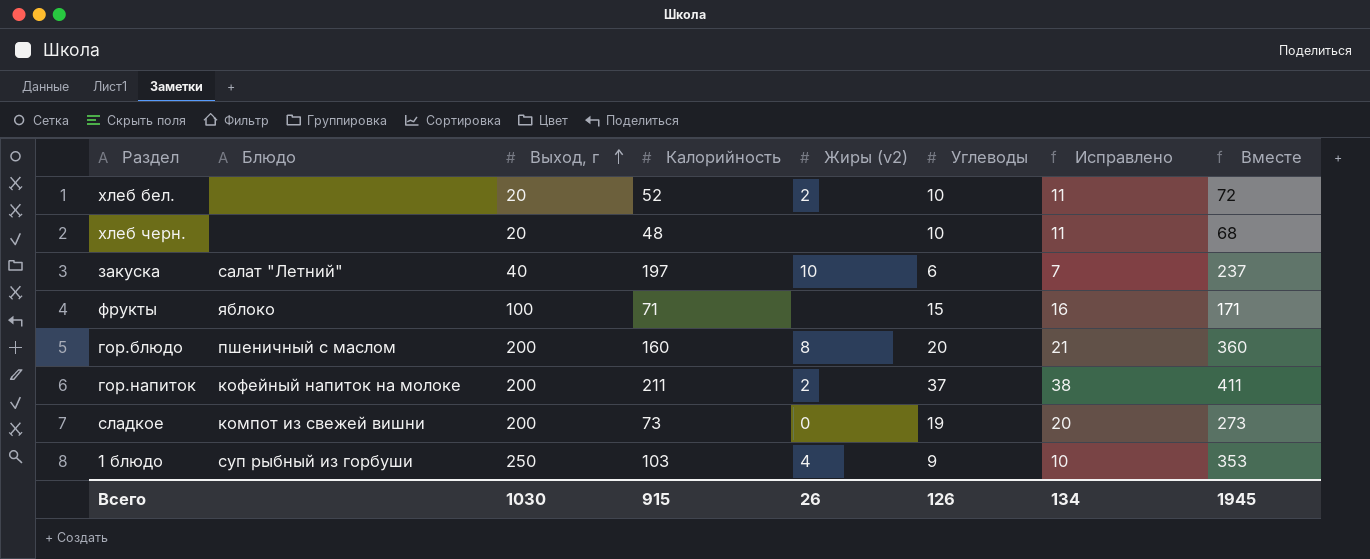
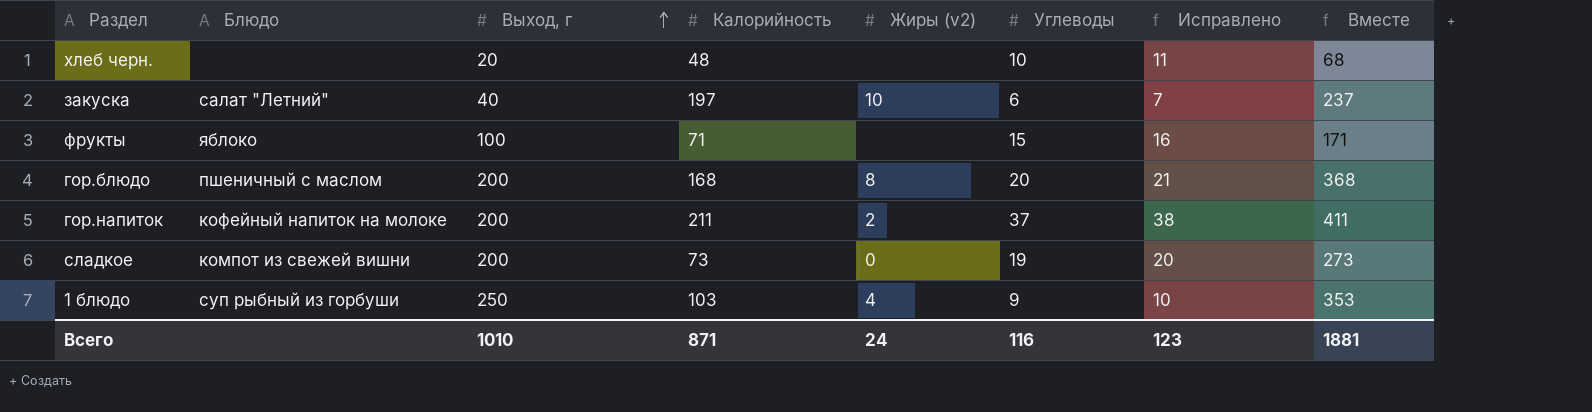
row хлеб бел.: none | 20 | 52 | 2 | 10 | 11 | 72 -> none
гор.блюдо | Калорийность: 160 -> 168
гор.блюдо | Вместе: 360 -> 368
Всего | Выход, г: 1030 -> 1010
Всего | Калорийность: 915 -> 871
Всего | Жиры (v2): 26 -> 24
Всего | Углеводы: 126 -> 116
Всего | Исправлено: 134 -> 123
Всего | Вместе: 1945 -> 1881

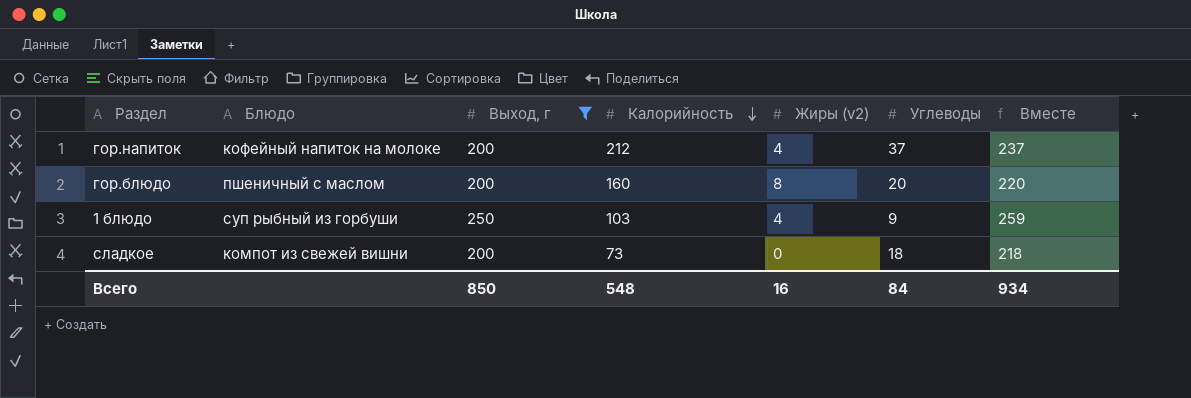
filter: none -> Выход, г >= 200
row order: Выход, г ascending -> Калорийность descending
column Исправлено | formula: [Углеводы] + 1 -> none
column Вместе | formula: [Выход, г] + [Калорийность] -> [Выход, г] + [Углеводы]
гор.напиток | Калорийность: 211 -> 212
гор.напиток | Жиры (v2): 2 -> 4
гор.блюдо | Калорийность: 168 -> 160
сладкое | Углеводы: 19 -> 18
Всего | Выход, г: 1010 -> 850
Всего | Калорийность: 871 -> 548
Всего | Жиры (v2): 24 -> 16
Всего | Углеводы: 116 -> 84
Всего | Вместе: 1881 -> 934

